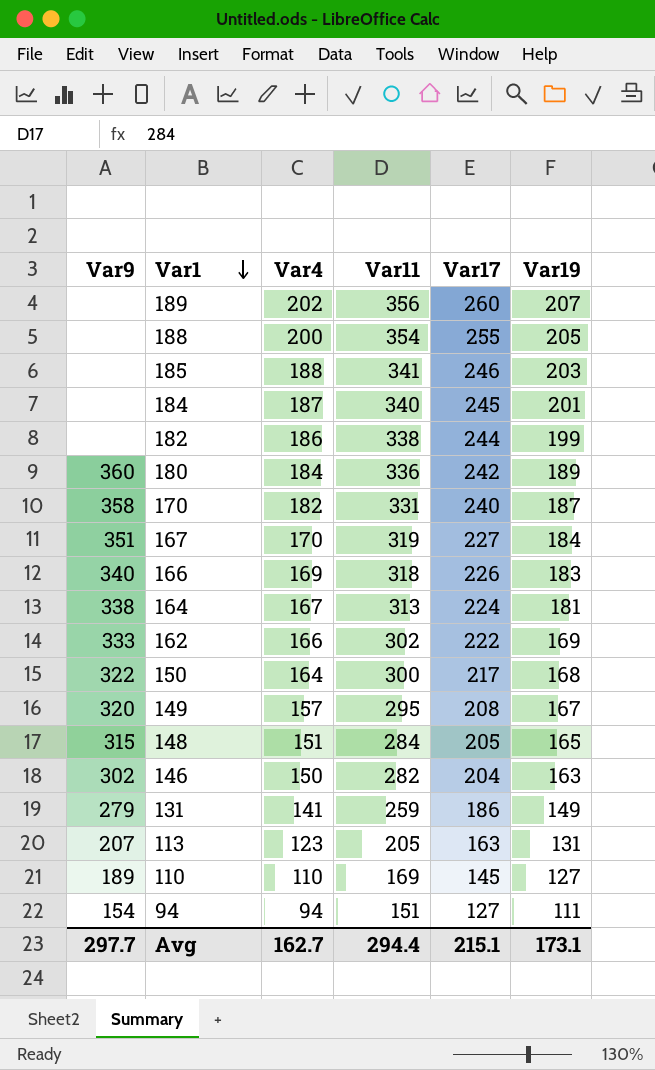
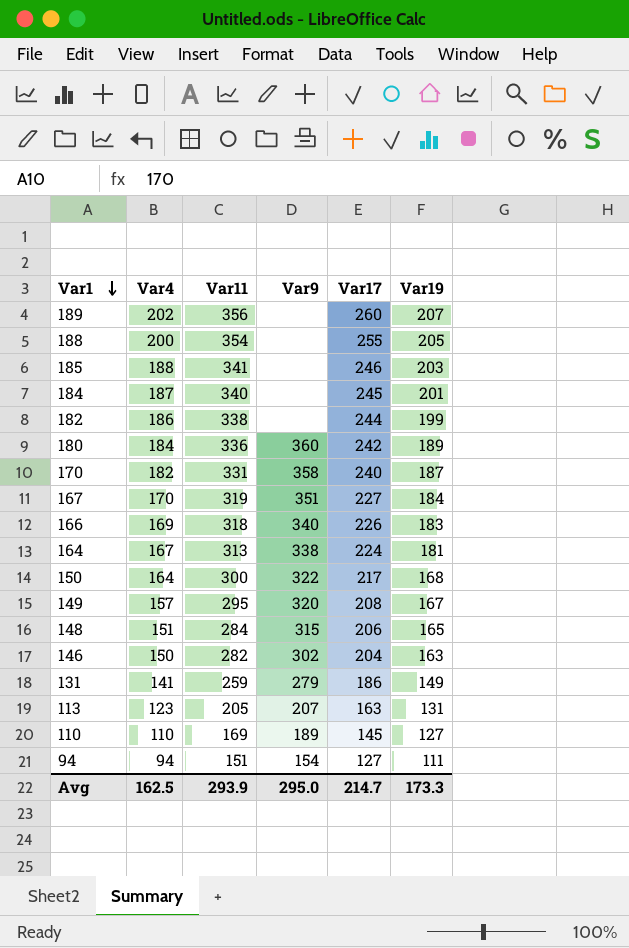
column Var9 | position: 1 -> 4
row 162: 333 | 166 | 302 | 222 | 169 -> none
148 | Var17: 205 -> 206
Avg | Var4: 162.7 -> 162.5
Avg | Var11: 294.4 -> 293.9
Avg | Var9: 297.7 -> 295.0
Avg | Var17: 215.1 -> 214.7
Avg | Var19: 173.1 -> 173.3

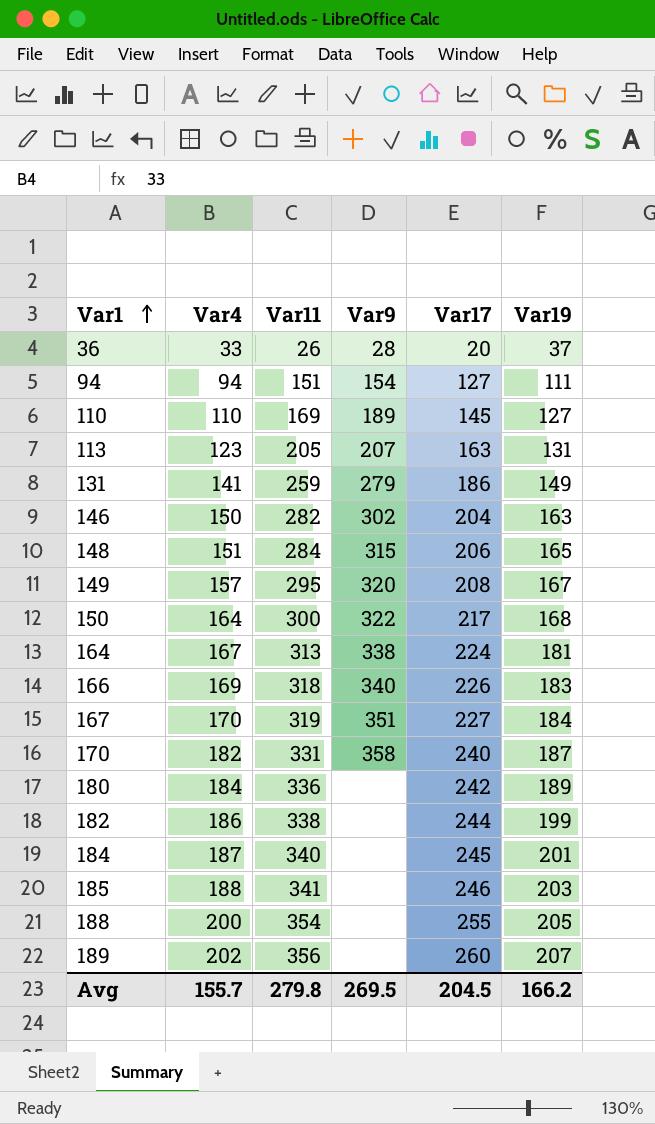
row order: Var1 descending -> Var1 ascending
row 36: none -> 33 | 26 | 28 | 20 | 37
180 | Var9: 360 -> none
Avg | Var4: 162.5 -> 155.7
Avg | Var11: 293.9 -> 279.8
Avg | Var9: 295.0 -> 269.5
Avg | Var17: 214.7 -> 204.5
Avg | Var19: 173.3 -> 166.2

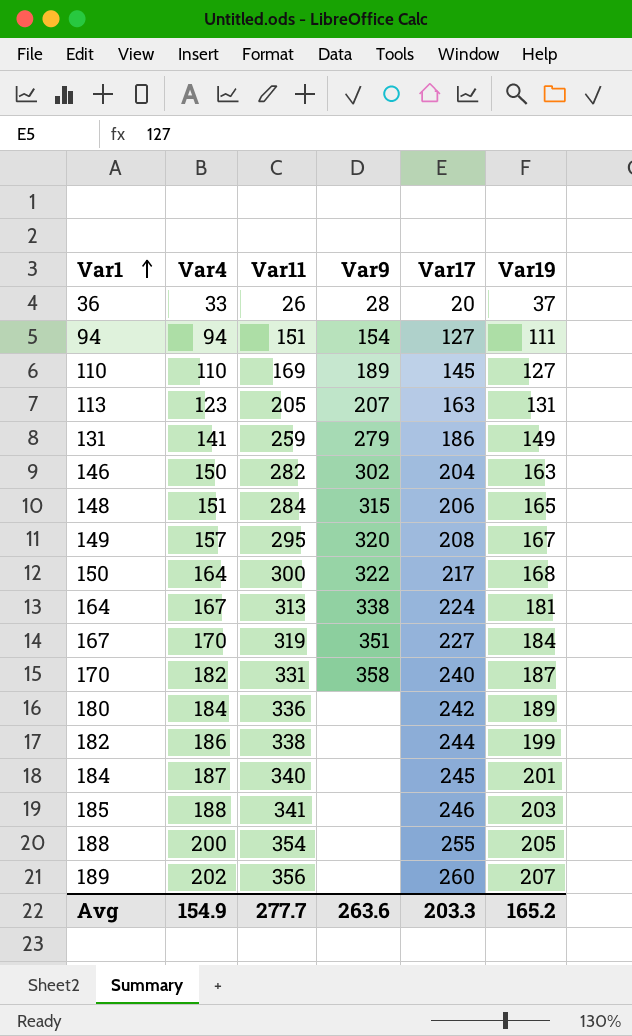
row 166: 169 | 318 | 340 | 226 | 183 -> none
Avg | Var4: 155.7 -> 154.9
Avg | Var11: 279.8 -> 277.7
Avg | Var9: 269.5 -> 263.6
Avg | Var17: 204.5 -> 203.3
Avg | Var19: 166.2 -> 165.2

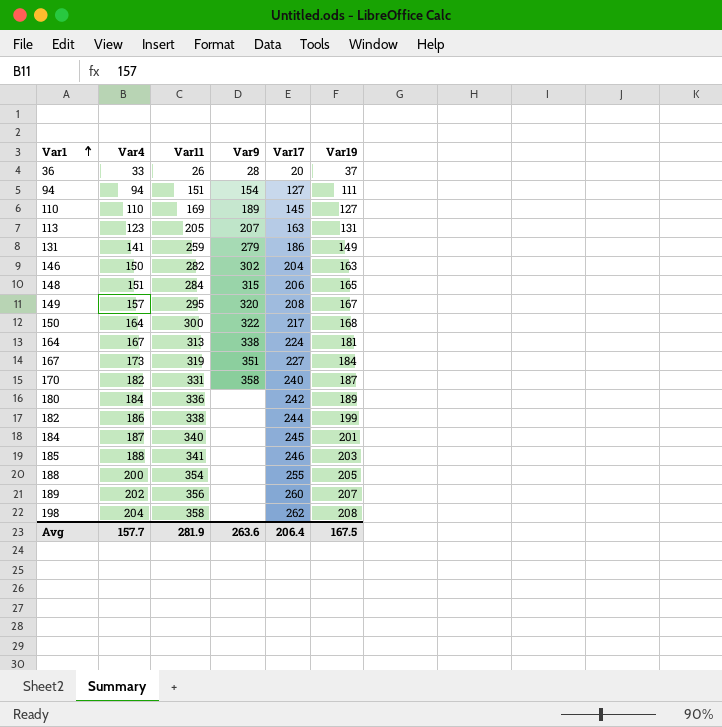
167 | Var4: 170 -> 173
row 198: none -> 204 | 358 | none | 262 | 208
Avg | Var4: 154.9 -> 157.7
Avg | Var11: 277.7 -> 281.9
Avg | Var17: 203.3 -> 206.4
Avg | Var19: 165.2 -> 167.5

